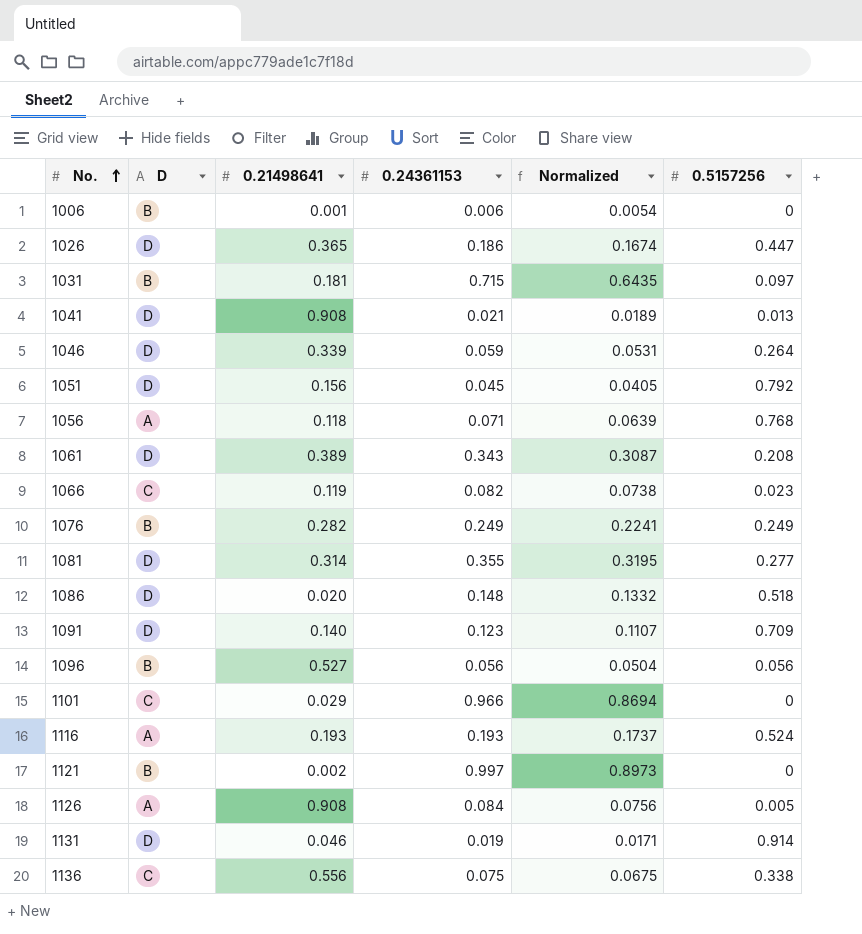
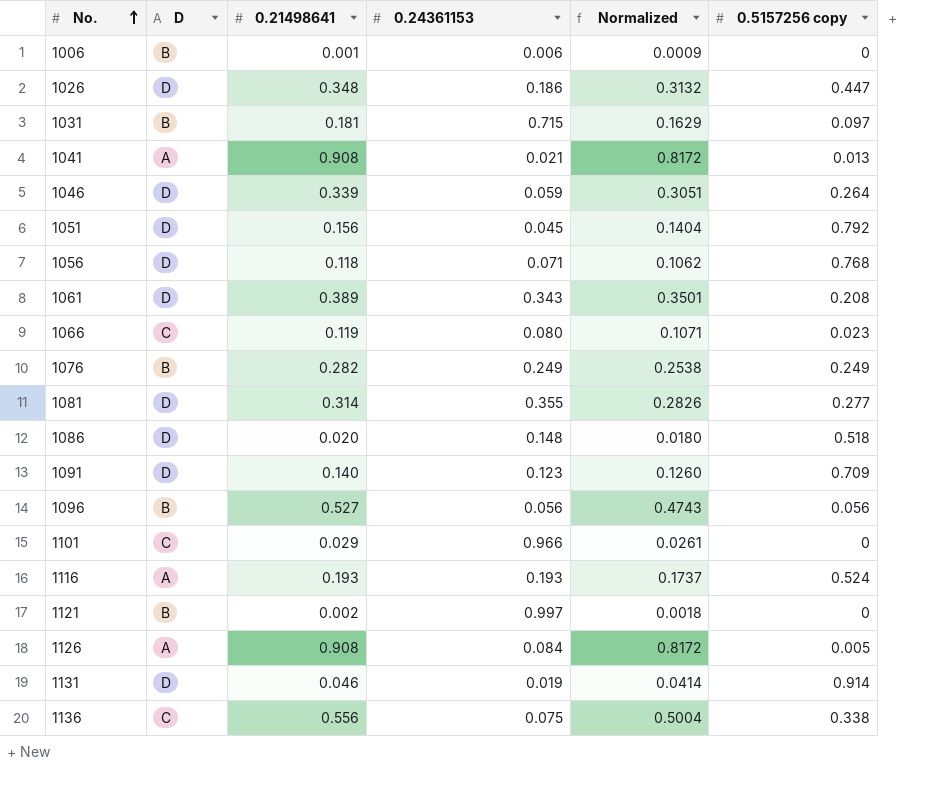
column Normalized | formula: [0.24361153] * 0.9 -> [0.21498641] * 0.9
column name: 0.5157256 -> 0.5157256 copy
1026 | 0.21498641: 0.365 -> 0.348
1041 | D: D -> A
1056 | D: A -> D
1066 | 0.24361153: 0.082 -> 0.080

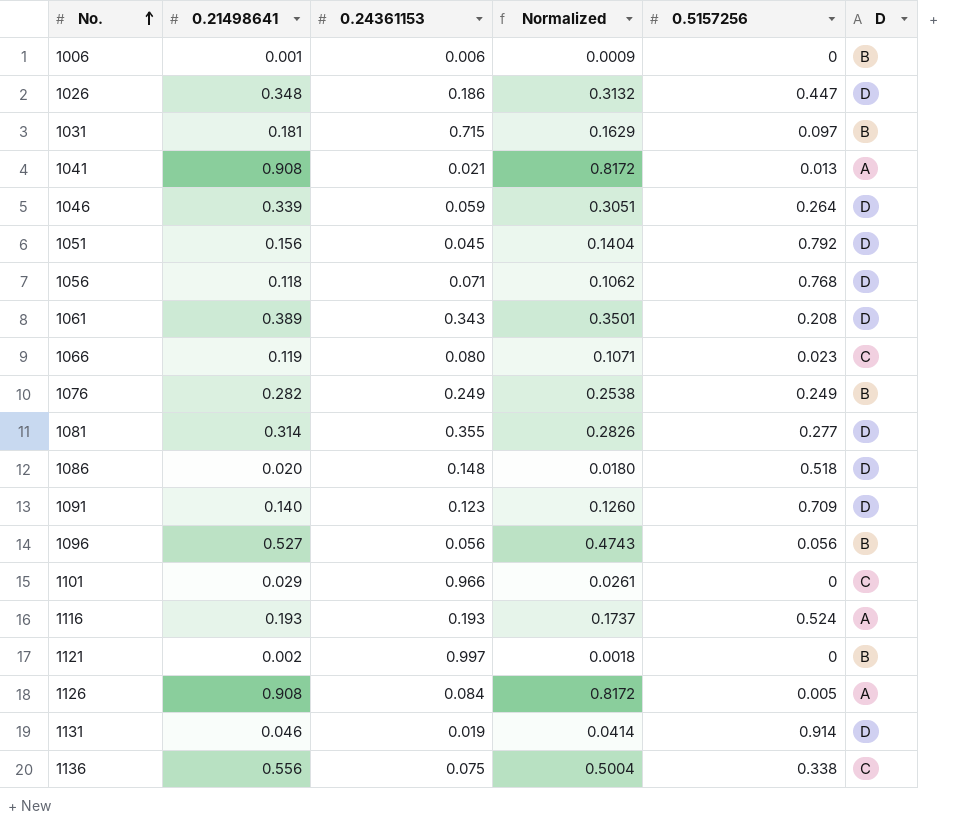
column name: 0.5157256 copy -> 0.5157256
column D | position: 2 -> 6

